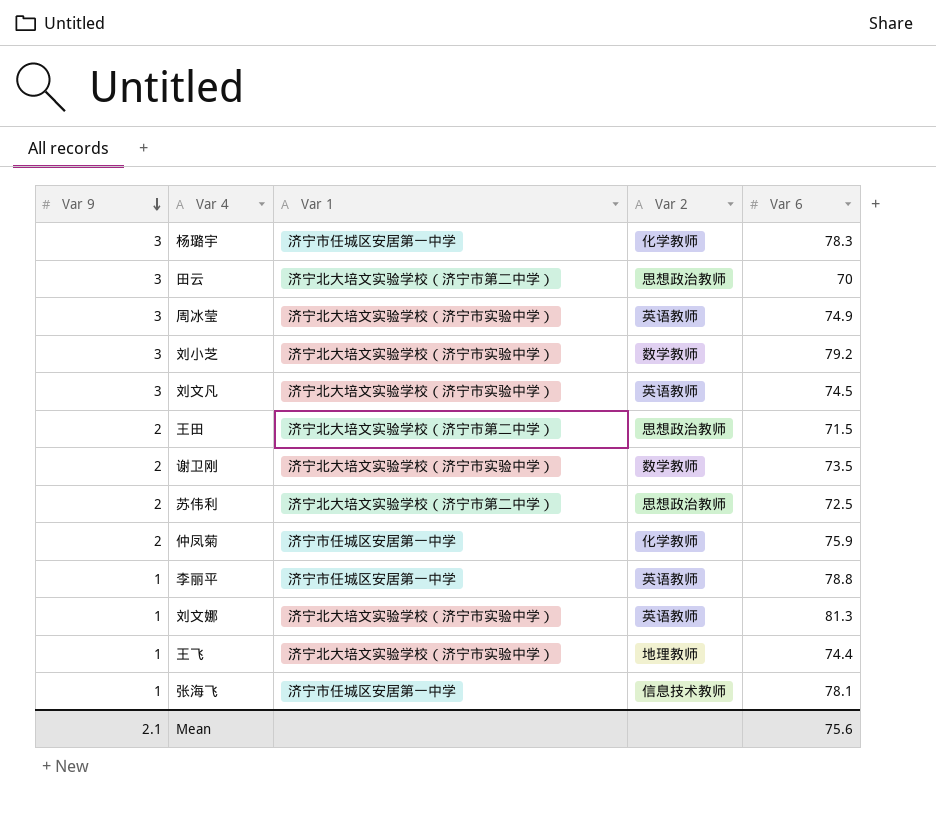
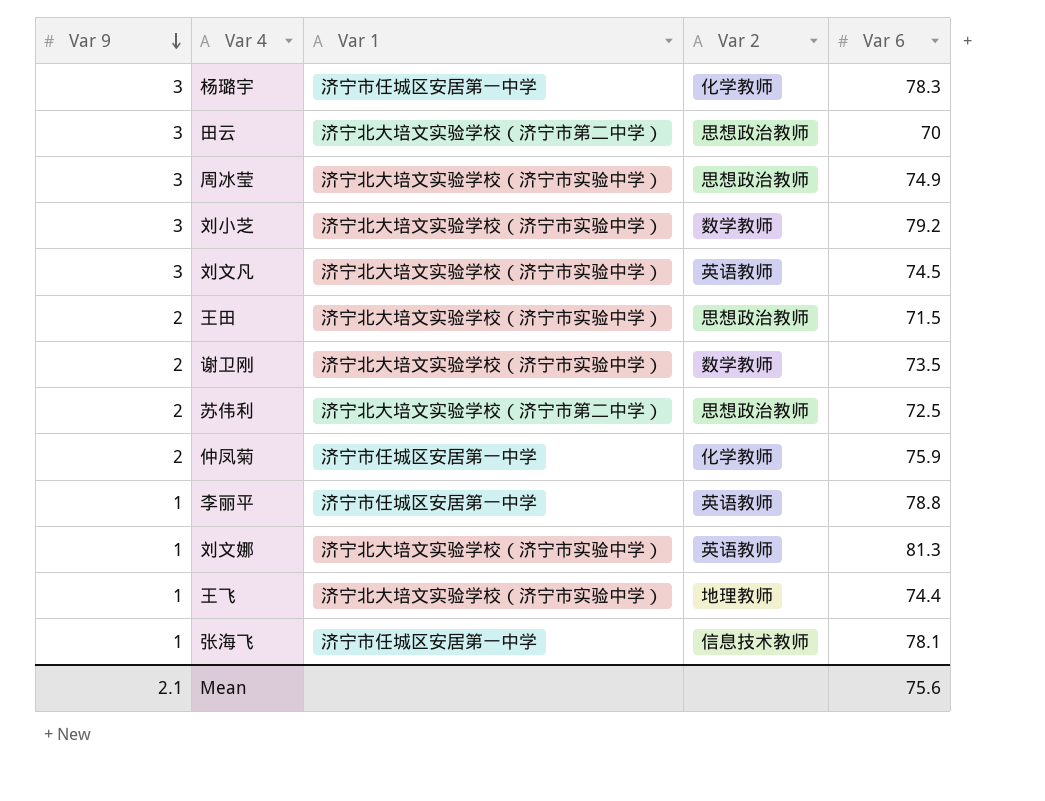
周冰莹 | Var 2: 英语教师 -> 思想政治教师
王田 | Var 1: 济宁北大培文实验学校（济宁市第二中学） -> 济宁北大培文实验学校（济宁市实验中学）

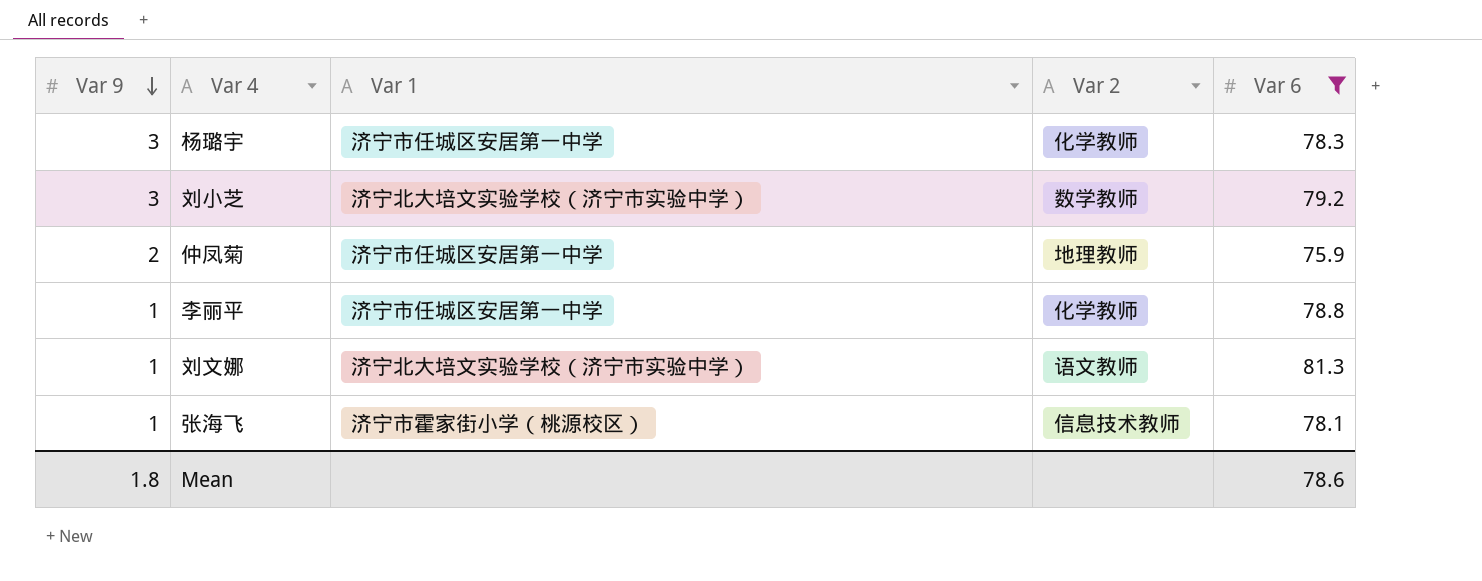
filter: none -> Var 6 >= 75.9
仲凤菊 | Var 2: 化学教师 -> 地理教师
李丽平 | Var 2: 英语教师 -> 化学教师
刘文娜 | Var 2: 英语教师 -> 语文教师
张海飞 | Var 1: 济宁市任城区安居第一中学 -> 济宁市霍家街小学（桃源校区）
Mean | Var 9: 2.1 -> 1.8
Mean | Var 6: 75.6 -> 78.6

